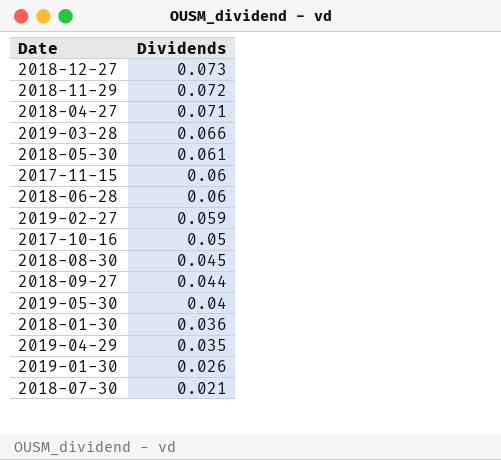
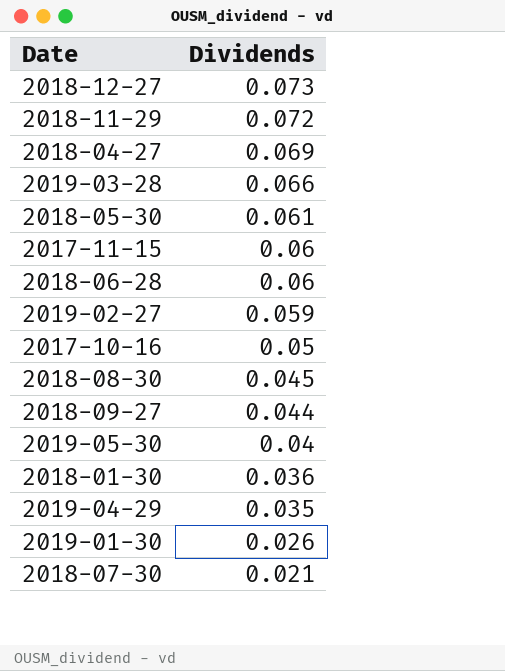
2018-04-27 | Dividends: 0.071 -> 0.069

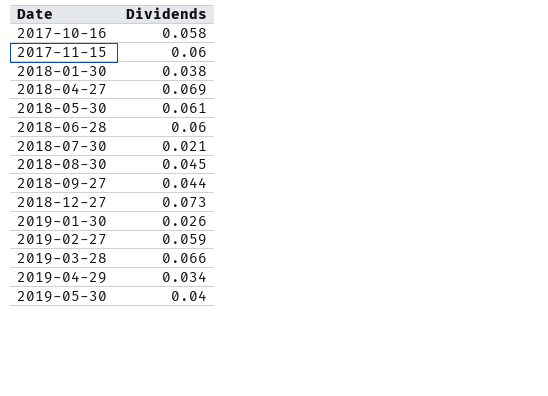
row order: Dividends descending -> Date ascending
row 2018-11-29: 0.072 -> none
2017-10-16 | Dividends: 0.05 -> 0.058
2018-01-30 | Dividends: 0.036 -> 0.038
2019-04-29 | Dividends: 0.035 -> 0.034

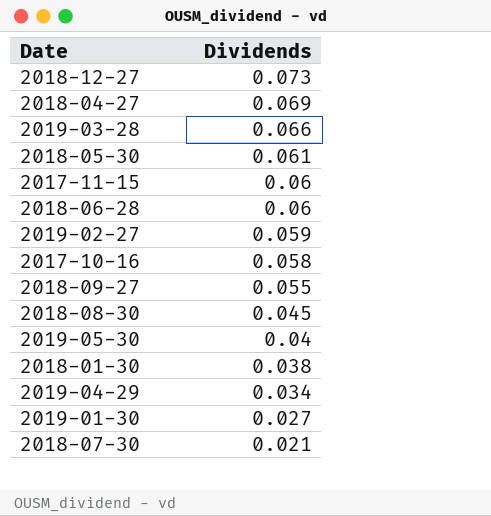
row order: Date ascending -> Dividends descending
2018-09-27 | Dividends: 0.044 -> 0.055
2019-01-30 | Dividends: 0.026 -> 0.027

